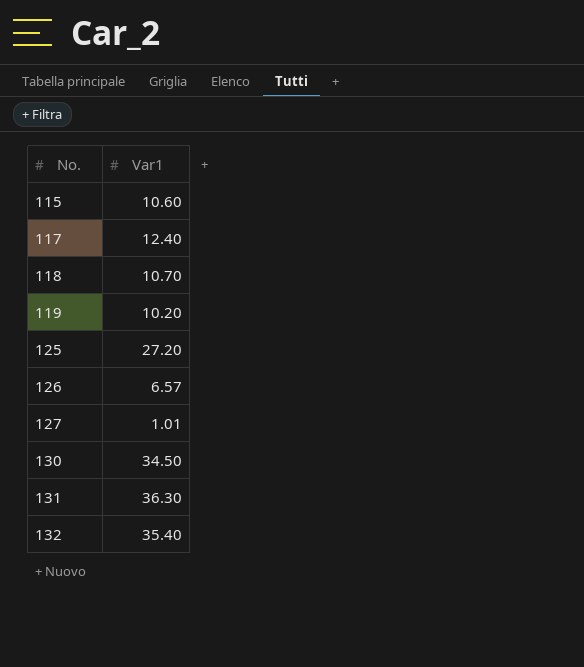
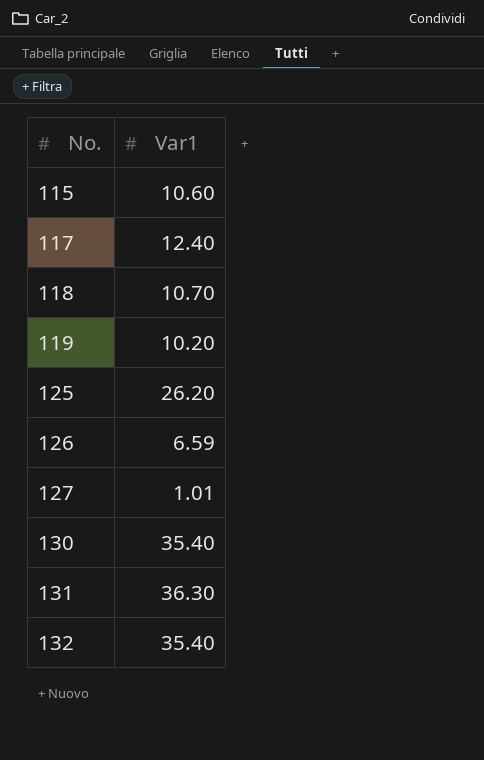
125 | Var1: 27.20 -> 26.20
126 | Var1: 6.57 -> 6.59
130 | Var1: 34.50 -> 35.40

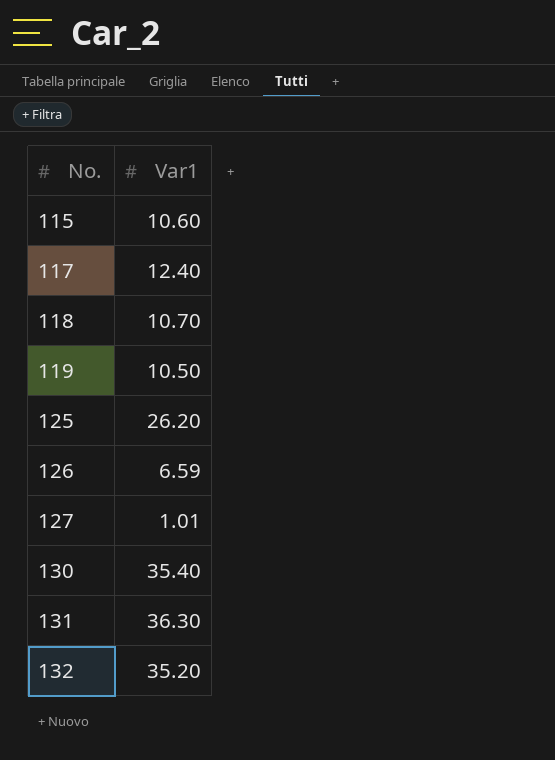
119 | Var1: 10.20 -> 10.50
132 | Var1: 35.40 -> 35.20

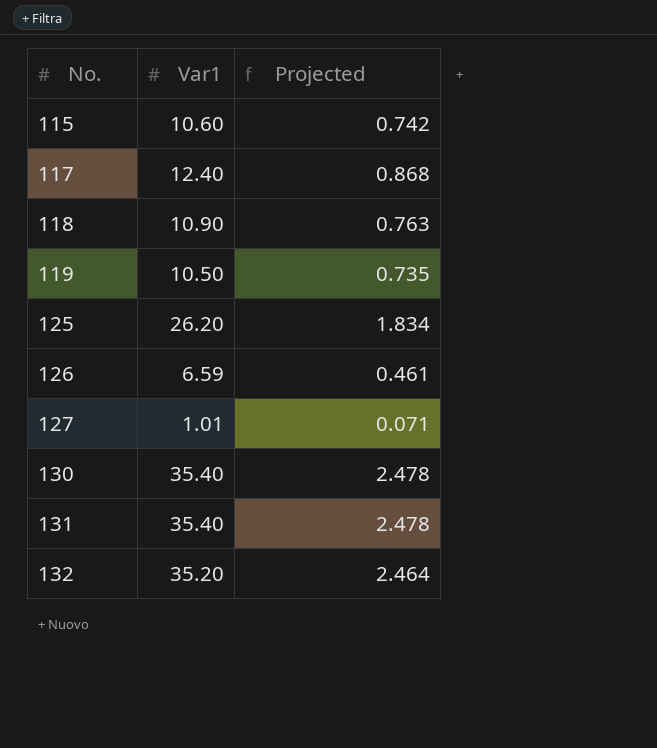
column Projected | formula: none -> [Var1] * 0.07
118 | Var1: 10.70 -> 10.90
131 | Var1: 36.30 -> 35.40

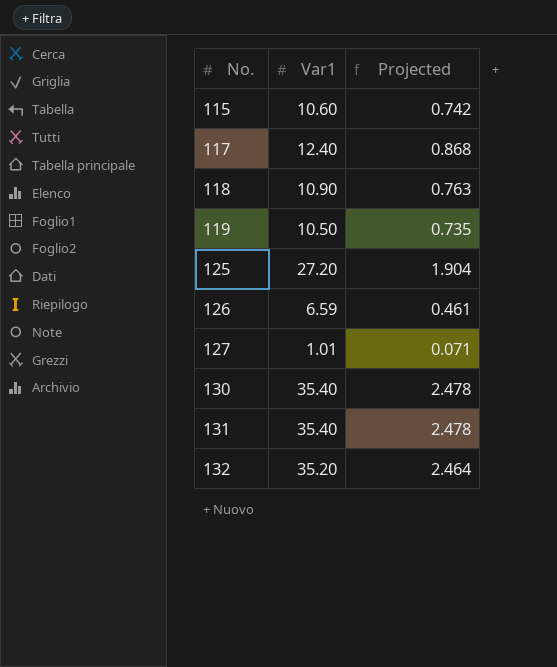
125 | Var1: 26.20 -> 27.20
125 | Projected: 1.834 -> 1.904

